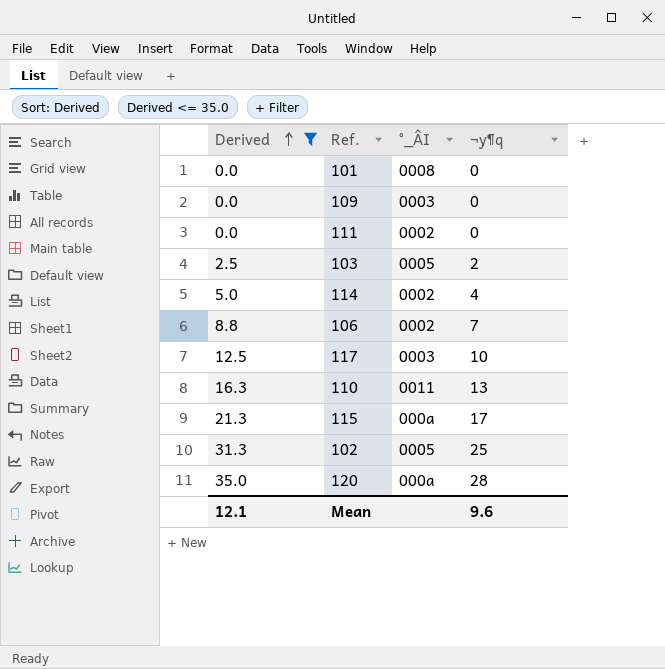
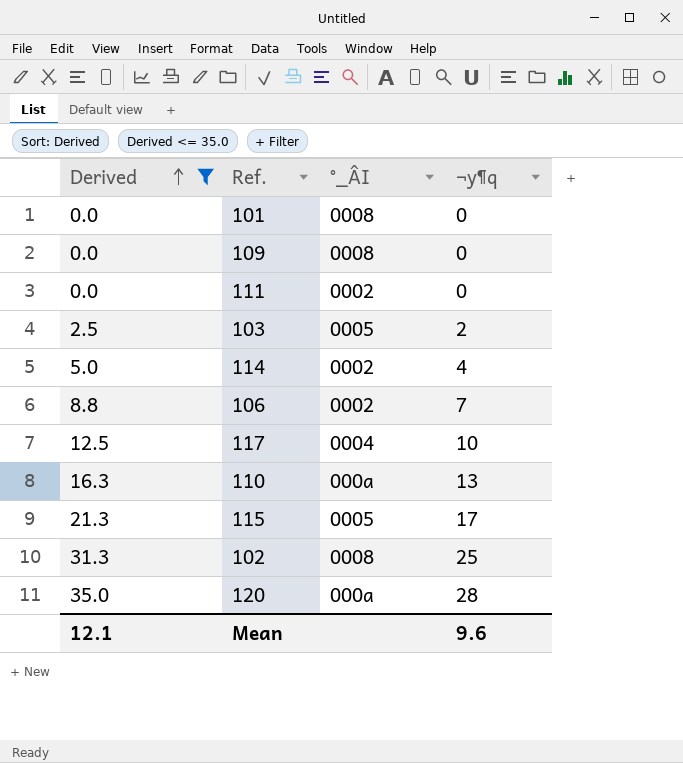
109 | °_ÂI: 0003 -> 0008
117 | °_ÂI: 0003 -> 0004
110 | °_ÂI: 0011 -> 000a
115 | °_ÂI: 000a -> 0005
102 | °_ÂI: 0005 -> 0008

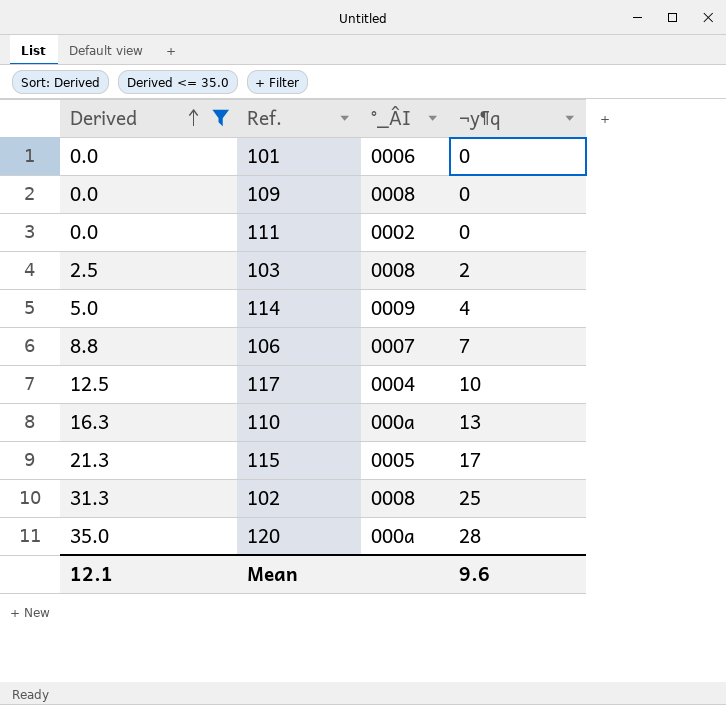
101 | °_ÂI: 0008 -> 0006
103 | °_ÂI: 0005 -> 0008
114 | °_ÂI: 0002 -> 0009
106 | °_ÂI: 0002 -> 0007

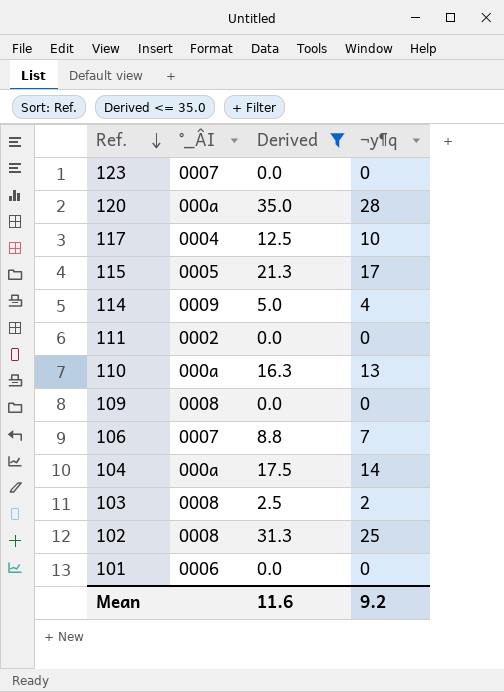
row order: Derived ascending -> Ref. descending
column Derived | position: 1 -> 3
row 123: none -> 0007 | 0.0 | 0
row 104: none -> 000a | 17.5 | 14
Mean | Derived: 12.1 -> 11.6
Mean | ¬y¶q: 9.6 -> 9.2

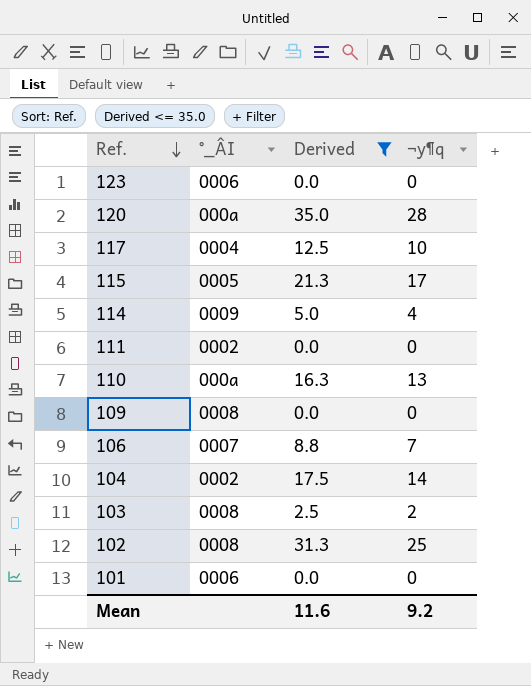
123 | °_ÂI: 0007 -> 0006
104 | °_ÂI: 000a -> 0002

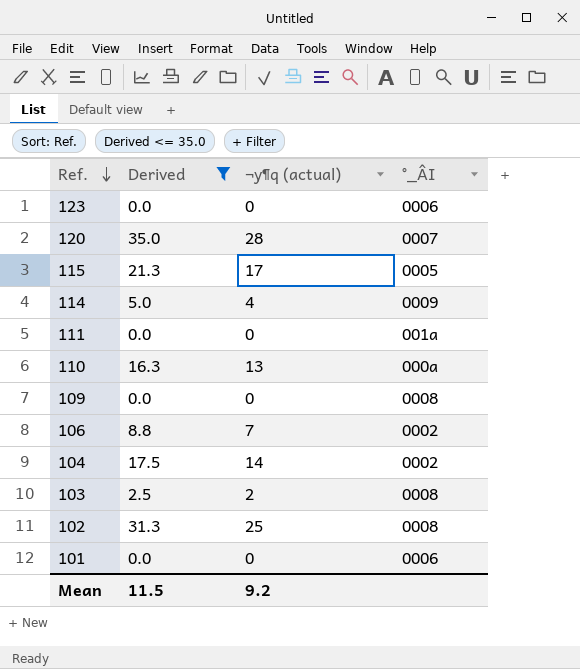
column name: ¬y¶q -> ¬y¶q (actual)
column °_ÂI | position: 2 -> 4
row 117: 0004 | 12.5 | 10 -> none
120 | °_ÂI: 000a -> 0007
111 | °_ÂI: 0002 -> 001a
106 | °_ÂI: 0007 -> 0002
Mean | Derived: 11.6 -> 11.5

